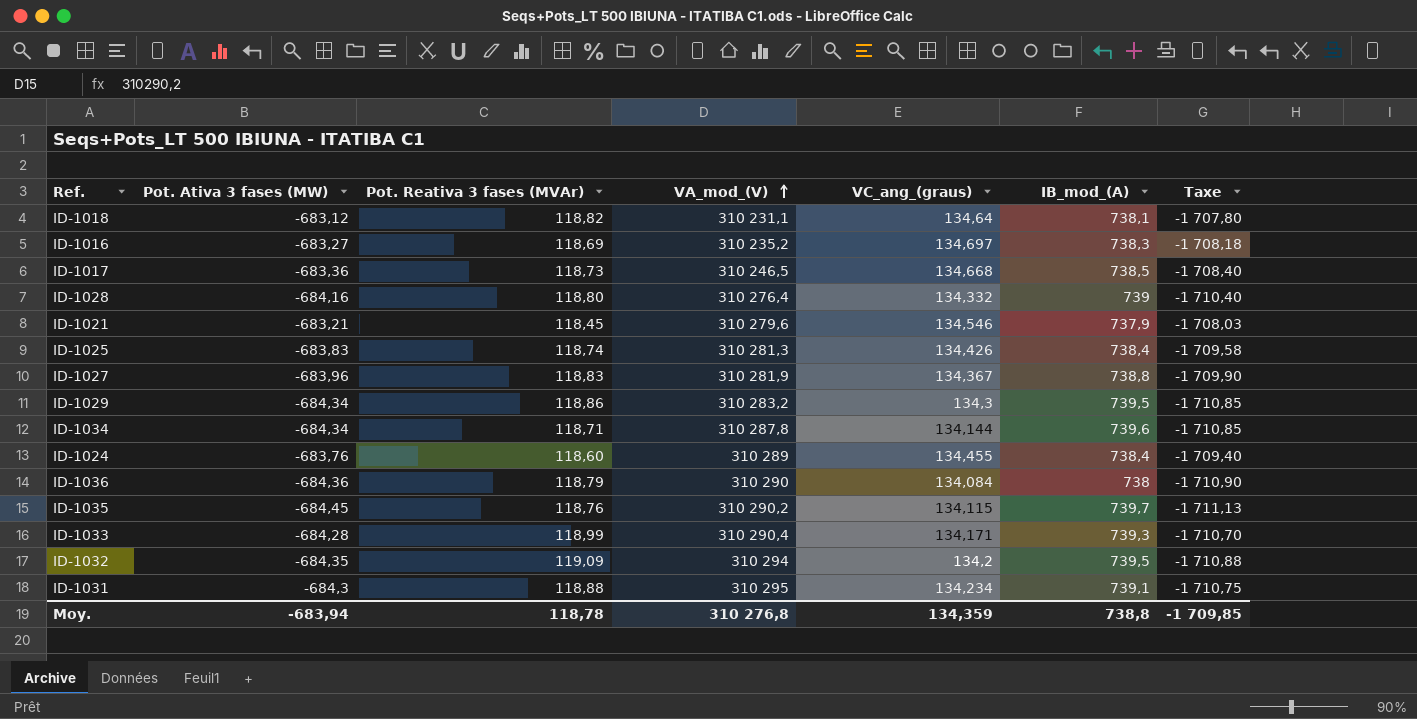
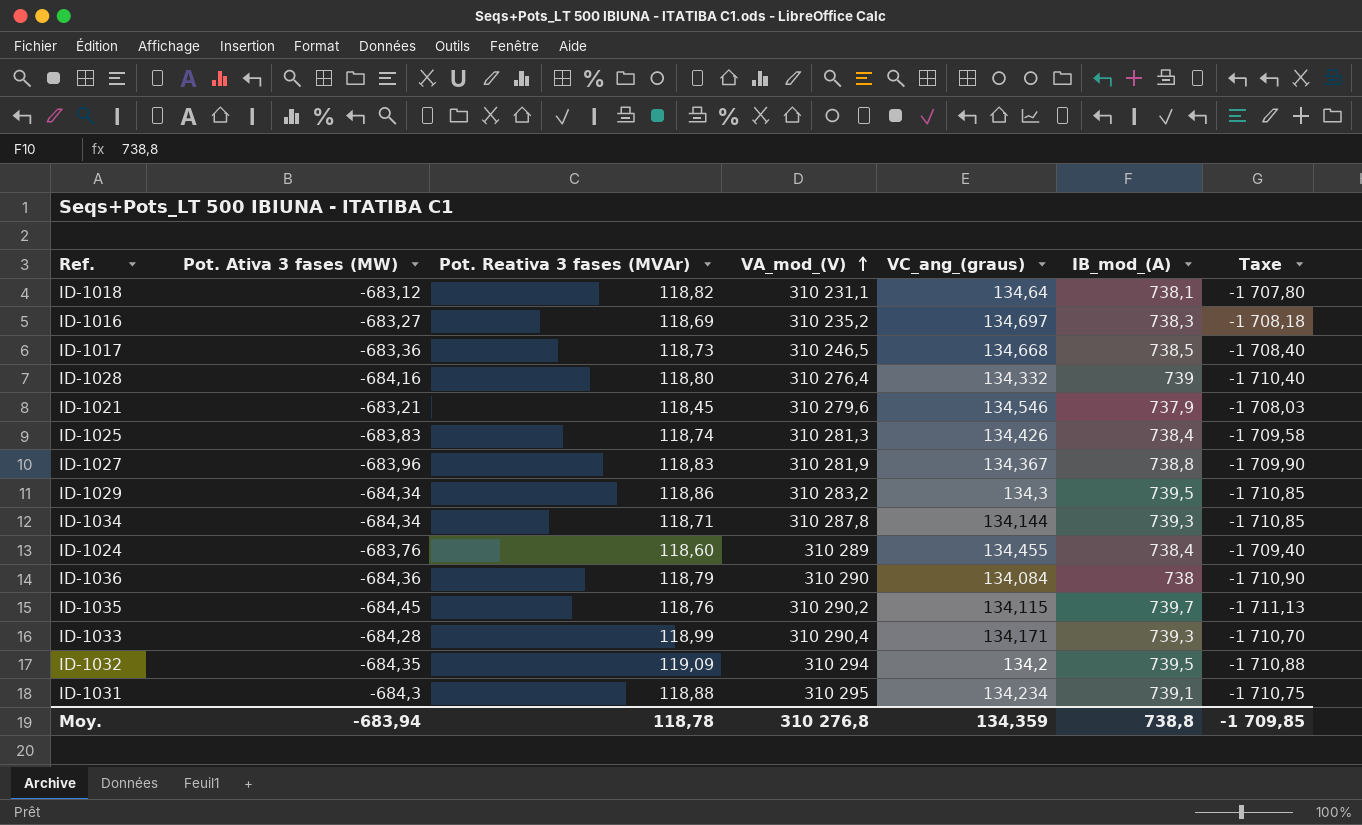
ID-1034 | IB_mod_(A): 739,6 -> 739,3

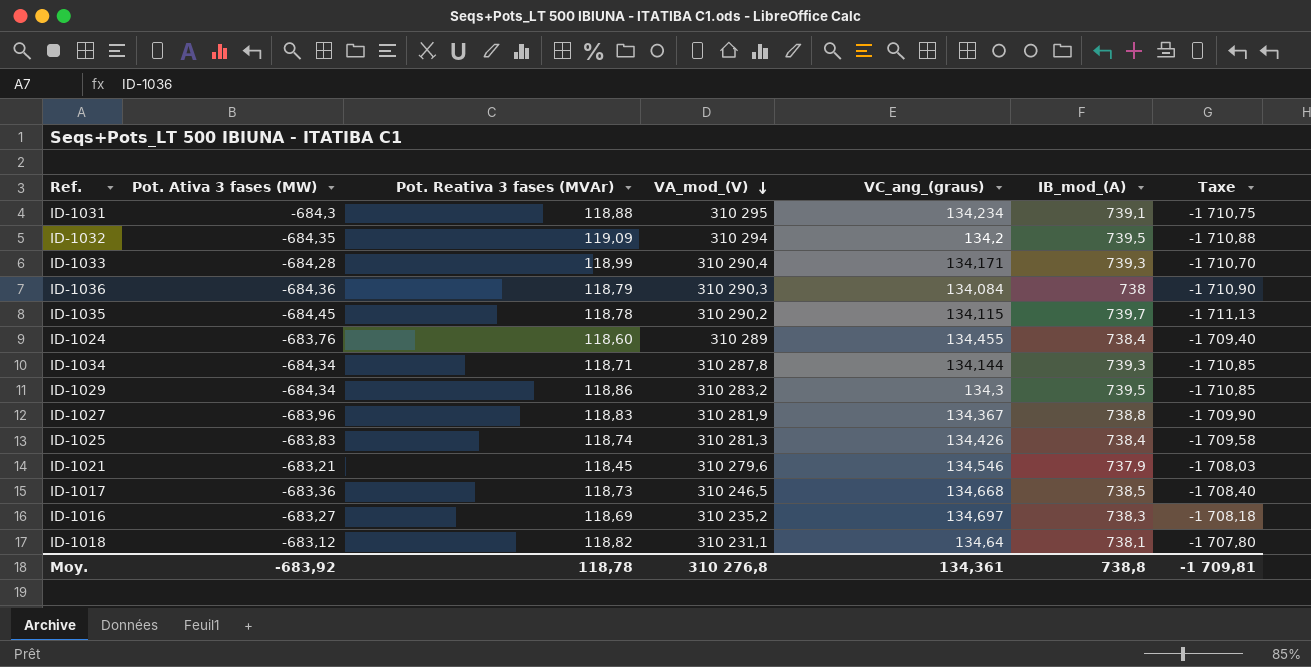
row order: VA_mod_(V) ascending -> VA_mod_(V) descending
row ID-1028: -684,16 | 118,80 | 310 276,4 | 134,332 | 739 | -1 710,40 -> none
ID-1036 | VA_mod_(V): 310 290 -> 310 290,3
ID-1035 | Pot. Reativa 3 fases (MVAr): 118,76 -> 118,78
Moy. | Pot. Ativa 3 fases (MW): -683,94 -> -683,92
Moy. | VC_ang_(graus): 134,359 -> 134,361
Moy. | Taxe: -1 709,85 -> -1 709,81

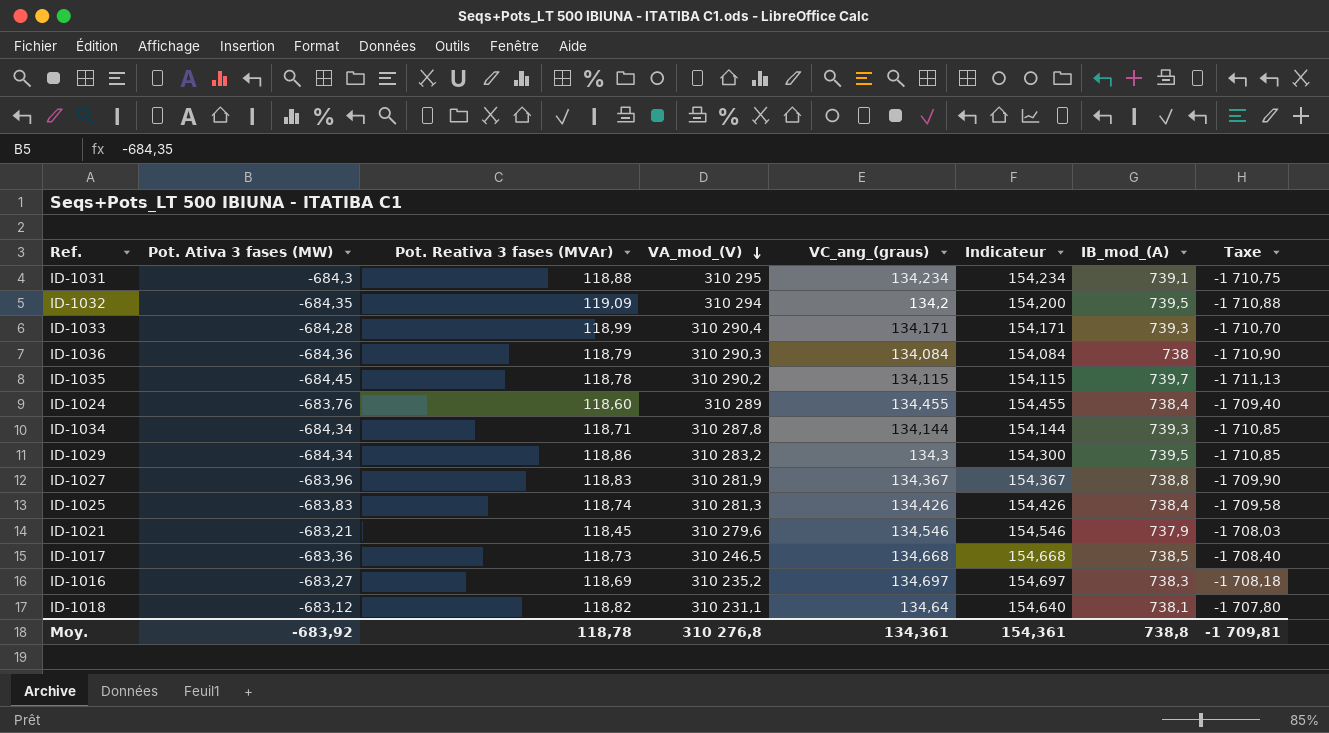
column Indicateur | formula: none -> [VC_ang_(graus)] + 20

